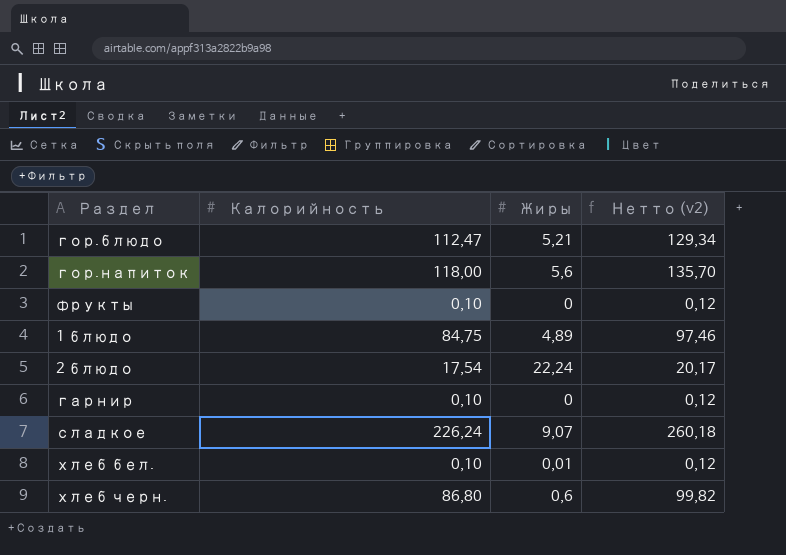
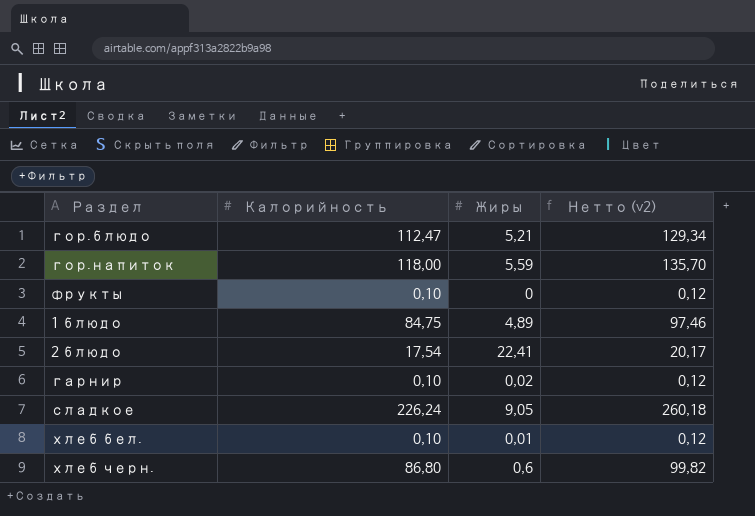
гор.напиток | Жиры: 5,6 -> 5,59
2 блюдо | Жиры: 22,24 -> 22,41
гарнир | Жиры: 0 -> 0,02
сладкое | Жиры: 9,07 -> 9,05

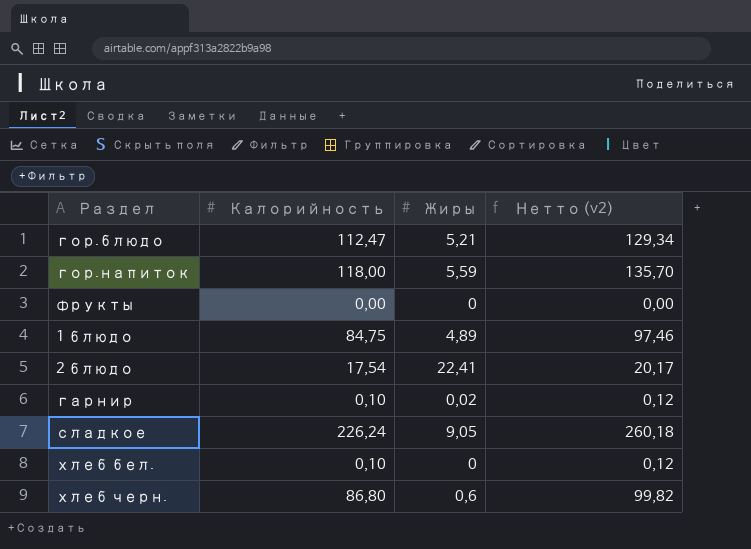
фрукты | Калорийность: 0,10 -> 0,00
фрукты | Нетто (v2): 0,12 -> 0,00
хлеб бел. | Жиры: 0,01 -> 0

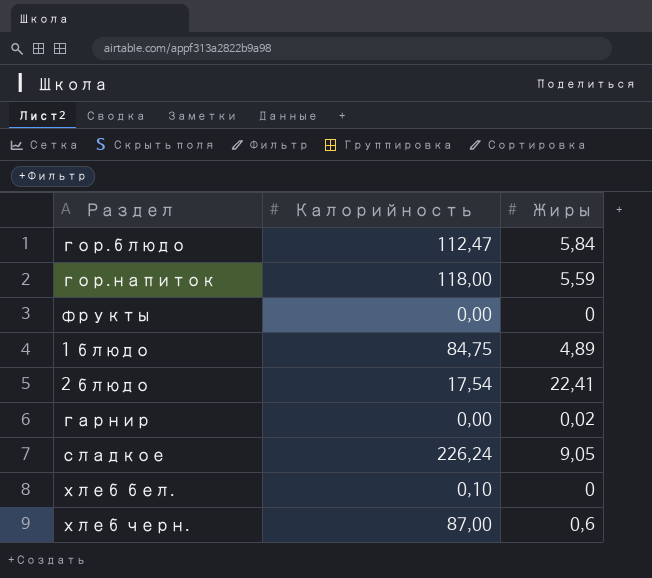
column Нетто (v2) | formula: [Калорийность] * 1,15 -> none
гор.блюдо | Жиры: 5,21 -> 5,84
гарнир | Калорийность: 0,10 -> 0,00
хлеб черн. | Калорийность: 86,80 -> 87,00

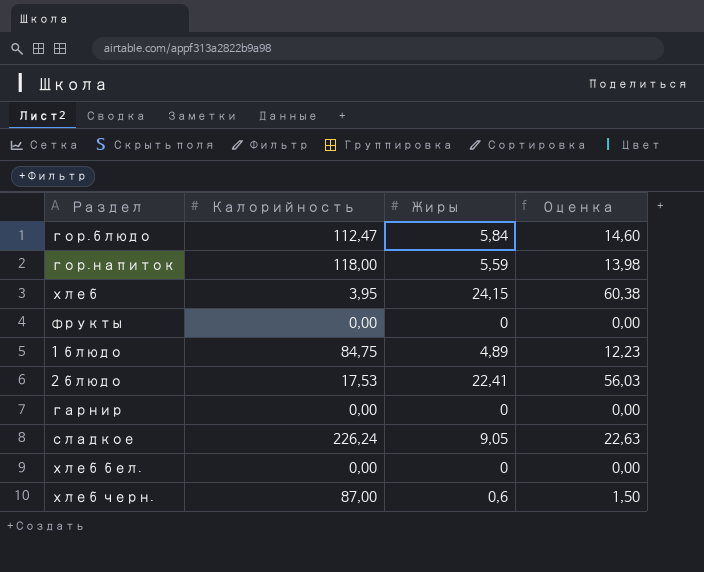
column Оценка | formula: none -> [Жиры] * 2,5
row хлеб: none -> 3,95 | 24,15 | 60,38
2 блюдо | Калорийность: 17,54 -> 17,53
гарнир | Жиры: 0,02 -> 0
хлеб бел. | Калорийность: 0,10 -> 0,00

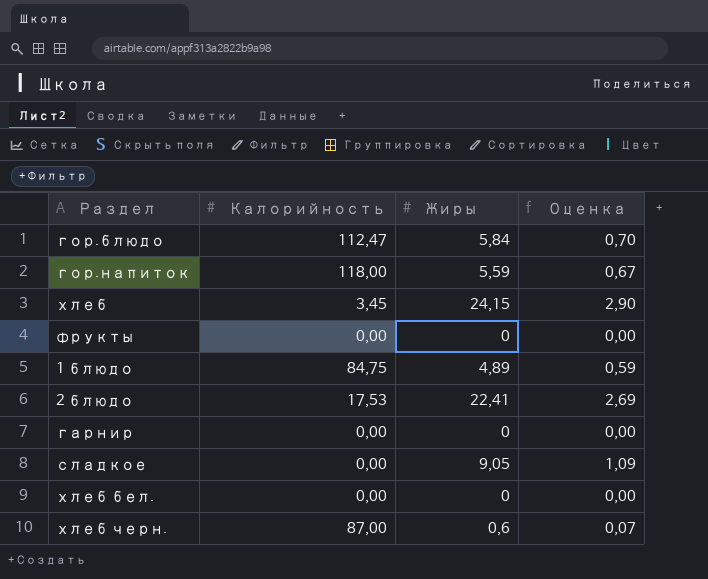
column Оценка | formula: [Жиры] * 2,5 -> [Жиры] * 0,12
хлеб | Калорийность: 3,95 -> 3,45
сладкое | Калорийность: 226,24 -> 0,00

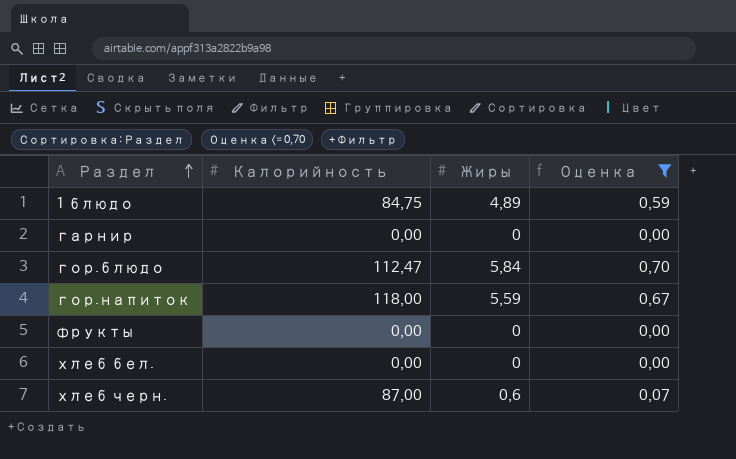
filter: none -> Оценка <= 0,70
row order: none -> Раздел ascending

